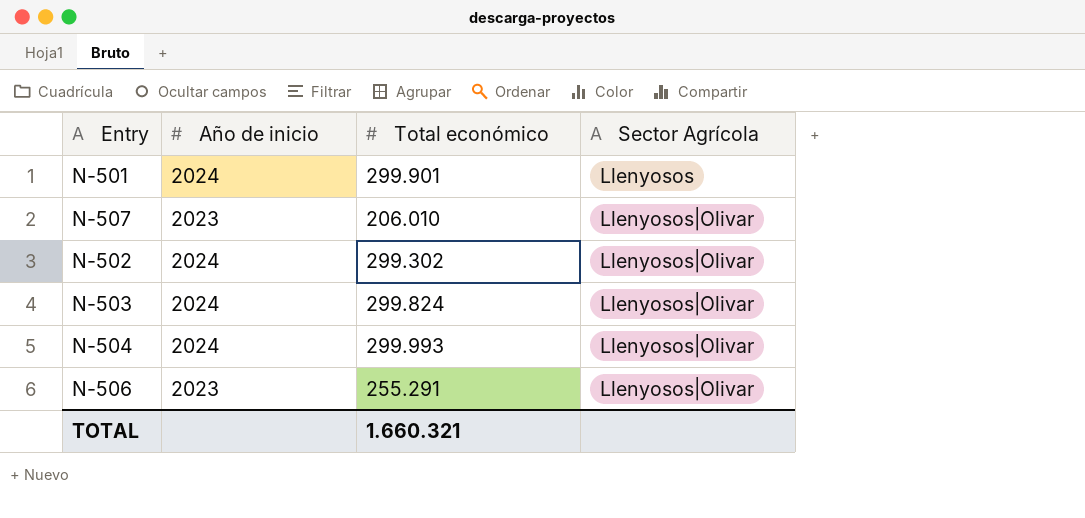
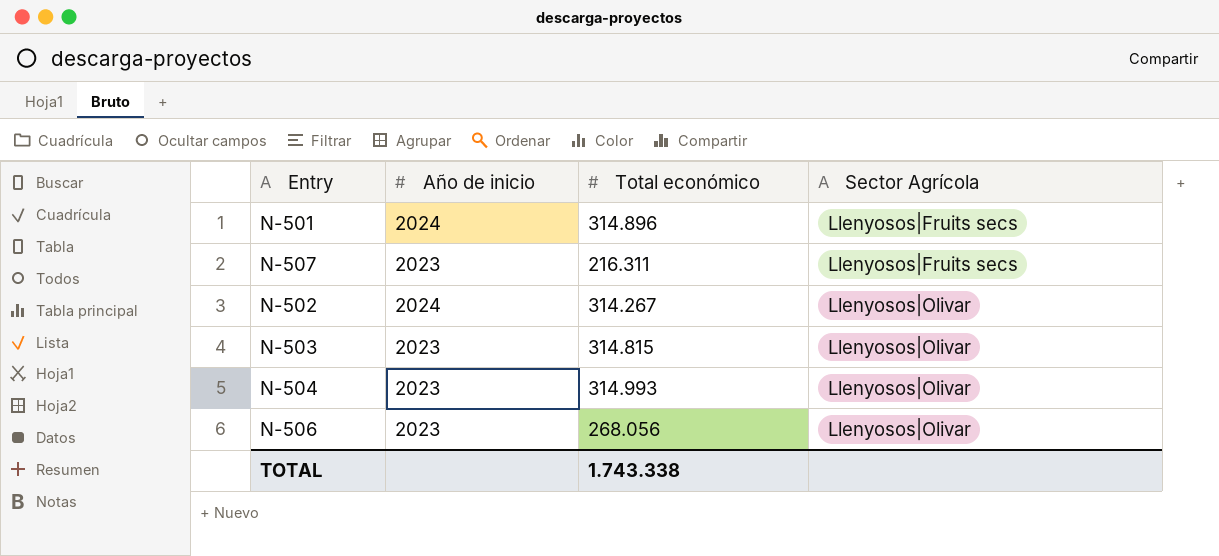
N-501 | Total económico: 299.901 -> 314.896
N-501 | Sector Agrícola: Llenyosos -> Llenyosos|Fruits secs
N-507 | Total económico: 206.010 -> 216.311
N-507 | Sector Agrícola: Llenyosos|Olivar -> Llenyosos|Fruits secs
N-502 | Total económico: 299.302 -> 314.267
N-503 | Año de inicio: 2024 -> 2023
N-503 | Total económico: 299.824 -> 314.815
N-504 | Año de inicio: 2024 -> 2023
N-504 | Total económico: 299.993 -> 314.993
N-506 | Total económico: 255.291 -> 268.056
TOTAL | Total económico: 1.660.321 -> 1.743.338

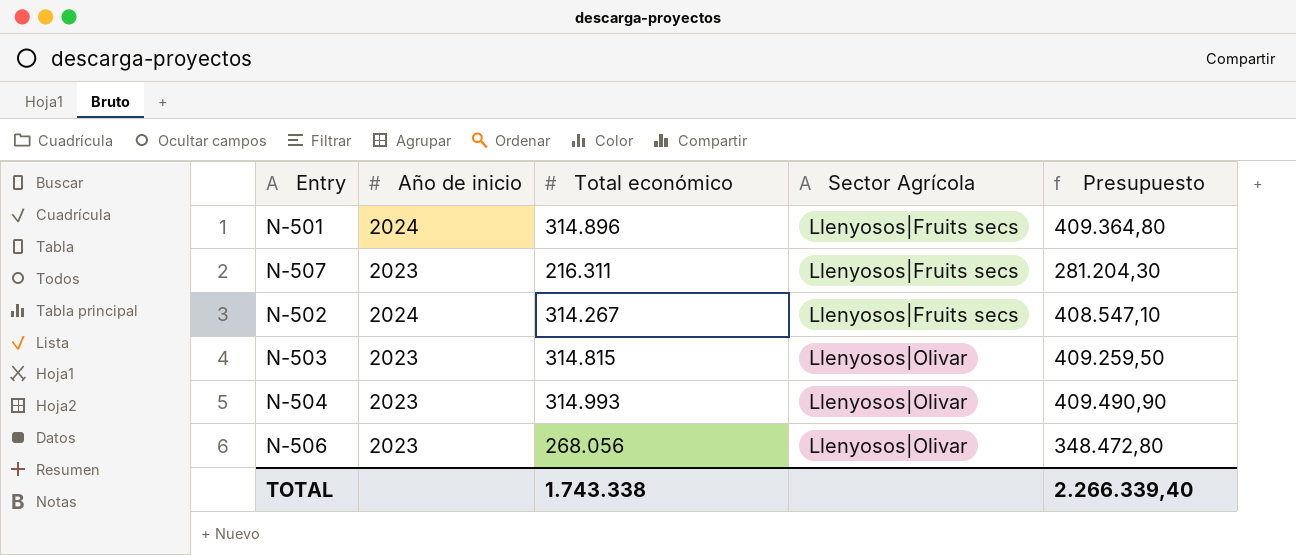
column Presupuesto | formula: none -> [Total económico] * 1,3
N-502 | Sector Agrícola: Llenyosos|Olivar -> Llenyosos|Fruits secs

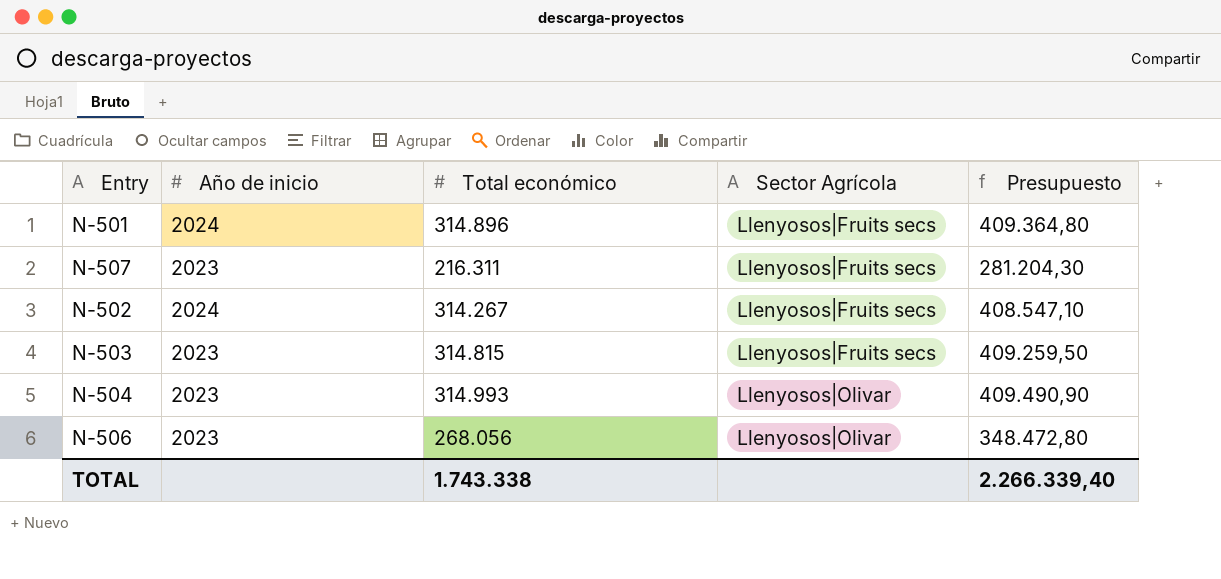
N-503 | Sector Agrícola: Llenyosos|Olivar -> Llenyosos|Fruits secs

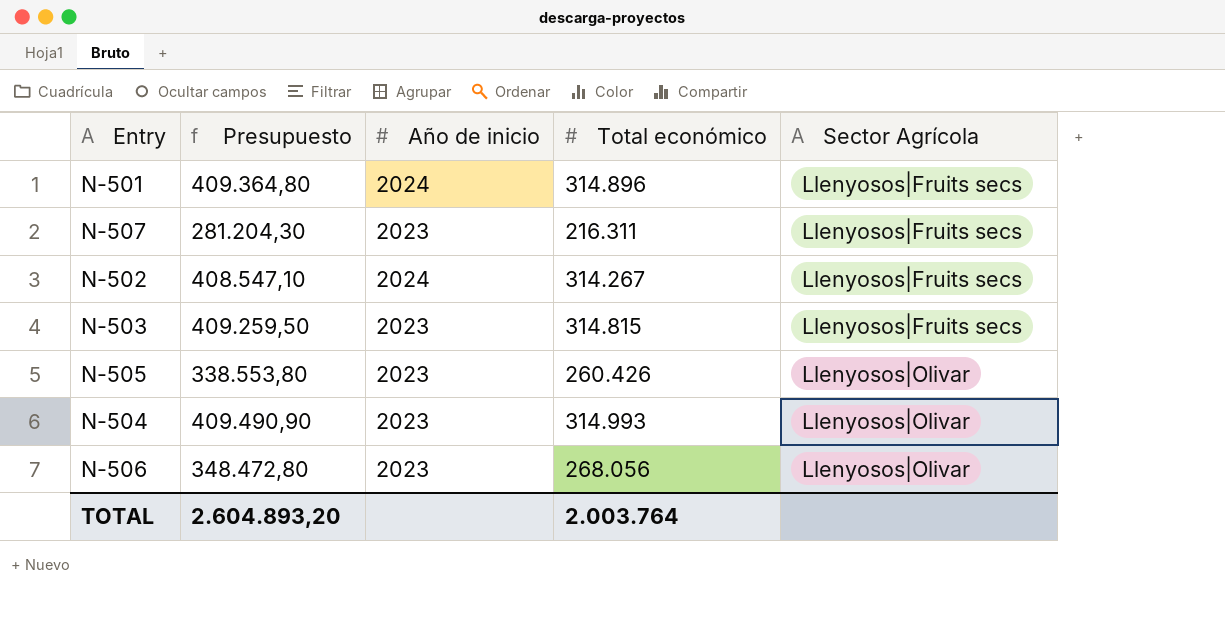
column Presupuesto | position: 5 -> 2
row N-505: none -> 338.553,80 | 2023 | 260.426 | Llenyosos|Olivar
TOTAL | Presupuesto: 2.266.339,40 -> 2.604.893,20
TOTAL | Total económico: 1.743.338 -> 2.003.764

